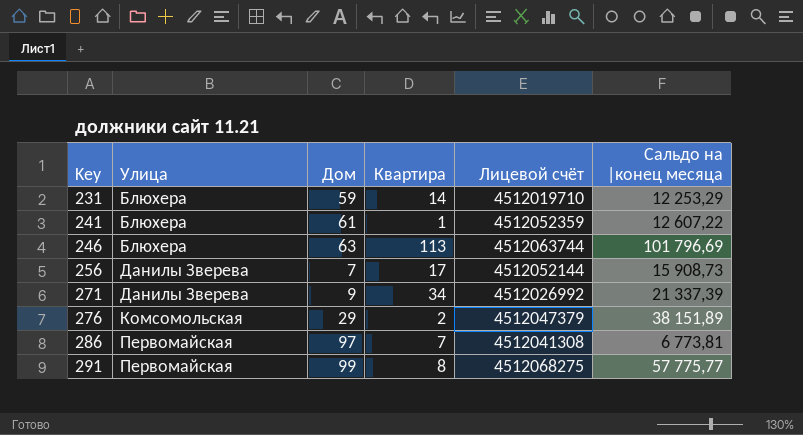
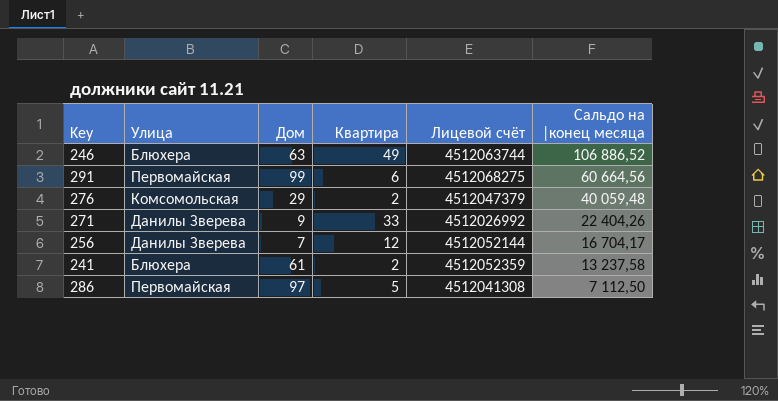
row order: Key ascending -> Сальдо на |конец месяца descending
row 231: Блюхера | 59 | 14 | 4512019710 | 12 253,29 -> none
246 | Квартира: 113 -> 49
246 | Сальдо на |конец месяца: 101 796,69 -> 106 886,52
291 | Квартира: 8 -> 6
291 | Сальдо на |конец месяца: 57 775,77 -> 60 664,56
276 | Сальдо на |конец месяца: 38 151,89 -> 40 059,48
271 | Квартира: 34 -> 33
271 | Сальдо на |конец месяца: 21 337,39 -> 22 404,26
256 | Квартира: 17 -> 12
256 | Сальдо на |конец месяца: 15 908,73 -> 16 704,17
241 | Квартира: 1 -> 2
241 | Сальдо на |конец месяца: 12 607,22 -> 13 237,58
286 | Квартира: 7 -> 5
286 | Сальдо на |конец месяца: 6 773,81 -> 7 112,50

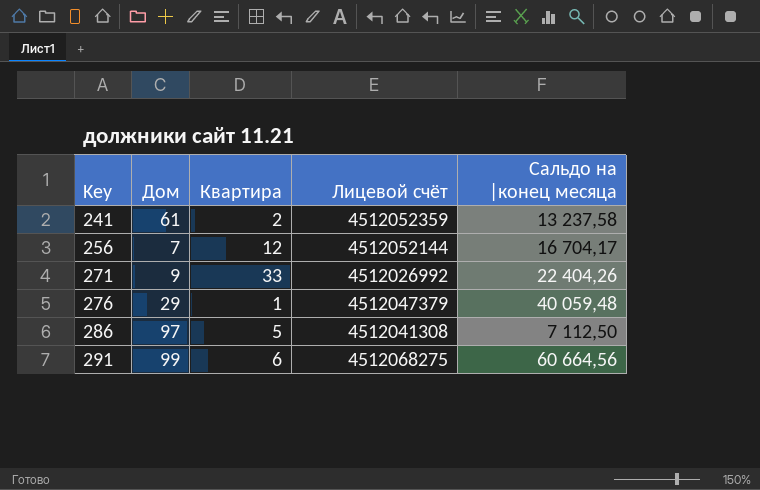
row order: Сальдо на |конец месяца descending -> Key ascending
column Улица | position: 2 -> none
row 246: Блюхера | 63 | 49 | 4512063744 | 106 886,52 -> none
276 | Квартира: 2 -> 1

